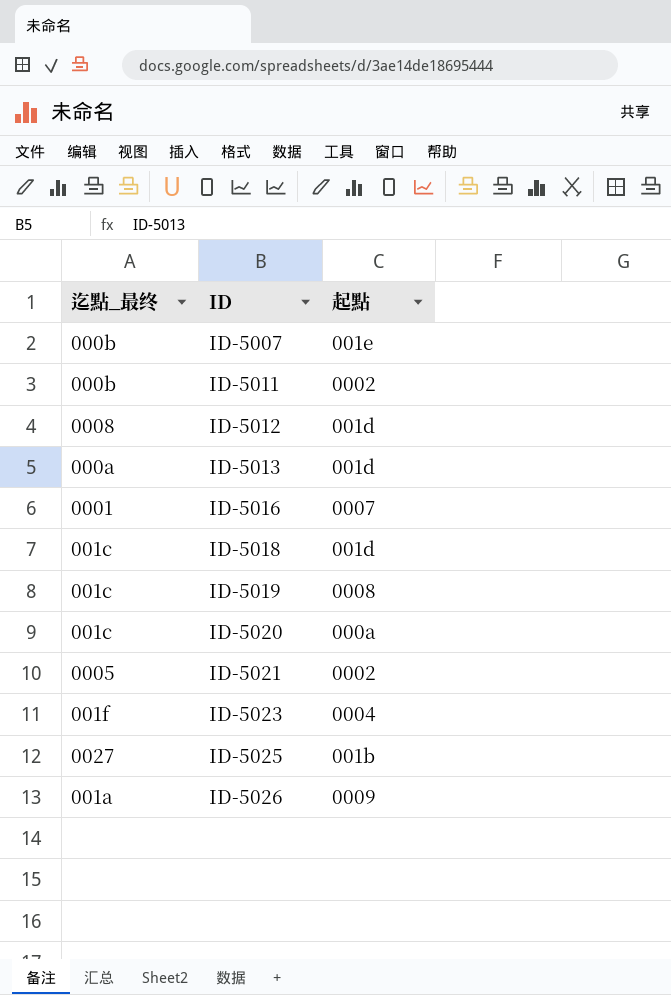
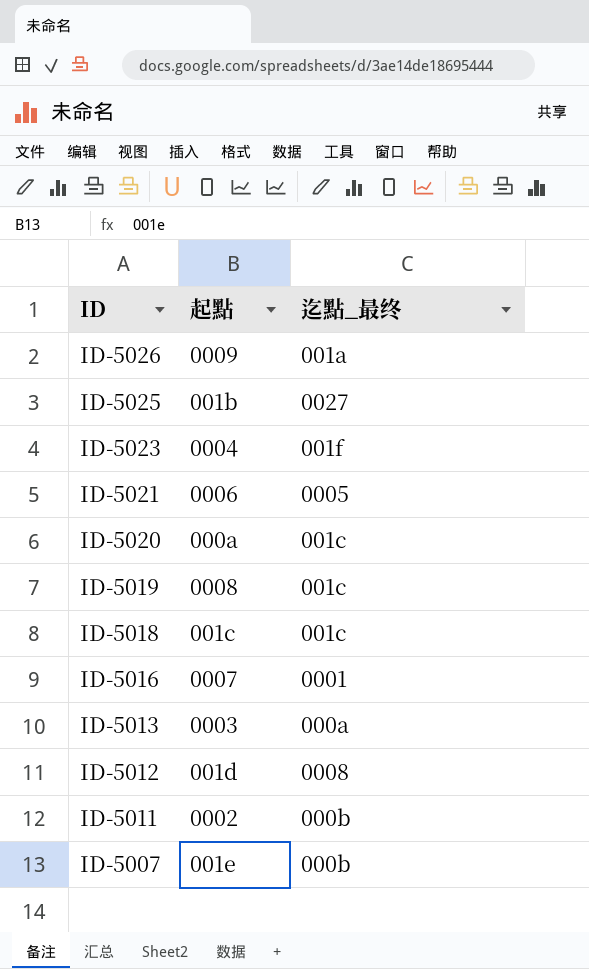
row order: ID ascending -> ID descending
column 迄點_最终 | position: 1 -> 3
ID-5021 | 起點: 0002 -> 0006
ID-5018 | 起點: 001d -> 001c
ID-5013 | 起點: 001d -> 0003

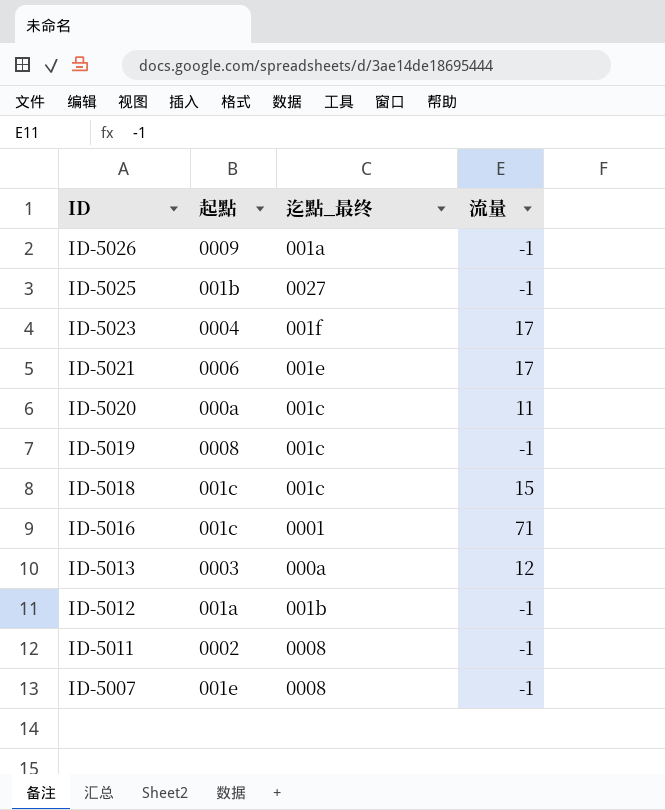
column 流量 | position: none -> 4
ID-5021 | 迄點_最终: 0005 -> 001e
ID-5016 | 起點: 0007 -> 001c
ID-5012 | 起點: 001d -> 001a
ID-5012 | 迄點_最终: 0008 -> 001b
ID-5011 | 迄點_最终: 000b -> 0008
ID-5007 | 迄點_最终: 000b -> 0008

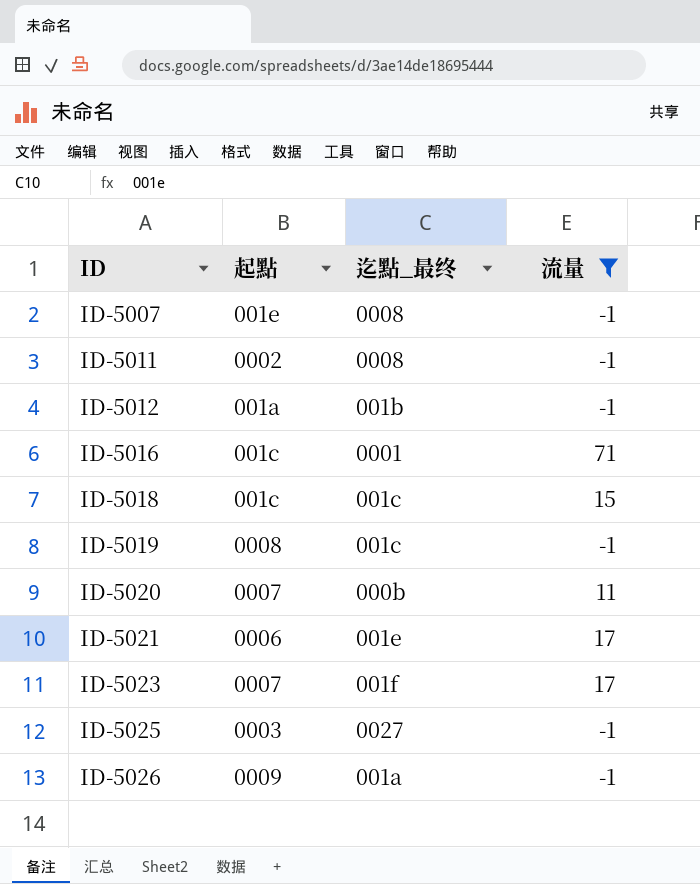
filter: none -> 流量 != 12
row order: ID descending -> ID ascending
ID-5020 | 起點: 000a -> 0007
ID-5020 | 迄點_最终: 001c -> 000b
ID-5023 | 起點: 0004 -> 0007
ID-5025 | 起點: 001b -> 0003

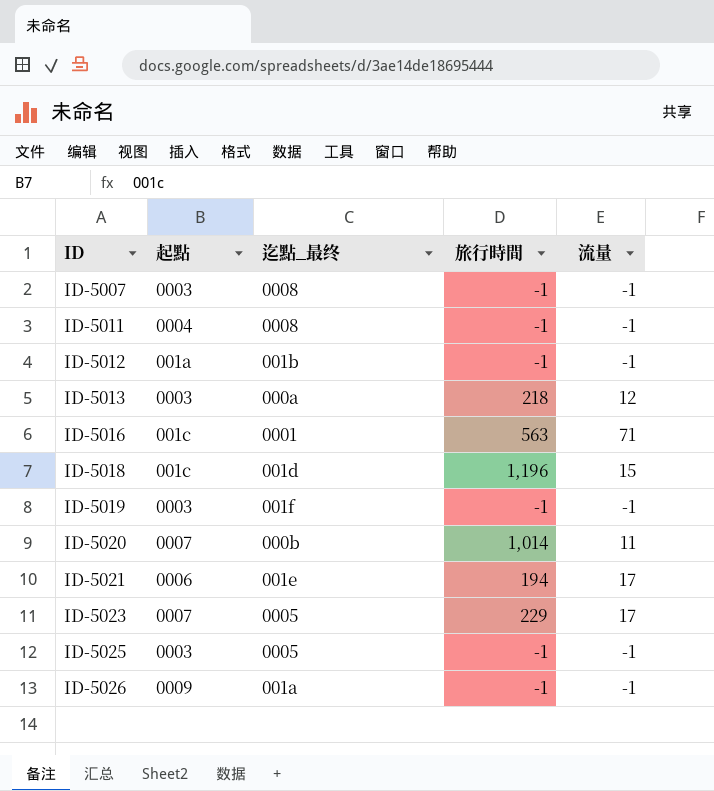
filter: 流量 != 12 -> none
column 旅行時間 | position: none -> 4
ID-5007 | 起點: 001e -> 0003
ID-5011 | 起點: 0002 -> 0004
ID-5018 | 迄點_最终: 001c -> 001d
ID-5019 | 起點: 0008 -> 0003
ID-5019 | 迄點_最终: 001c -> 001f
ID-5023 | 迄點_最终: 001f -> 0005
ID-5025 | 迄點_最终: 0027 -> 0005

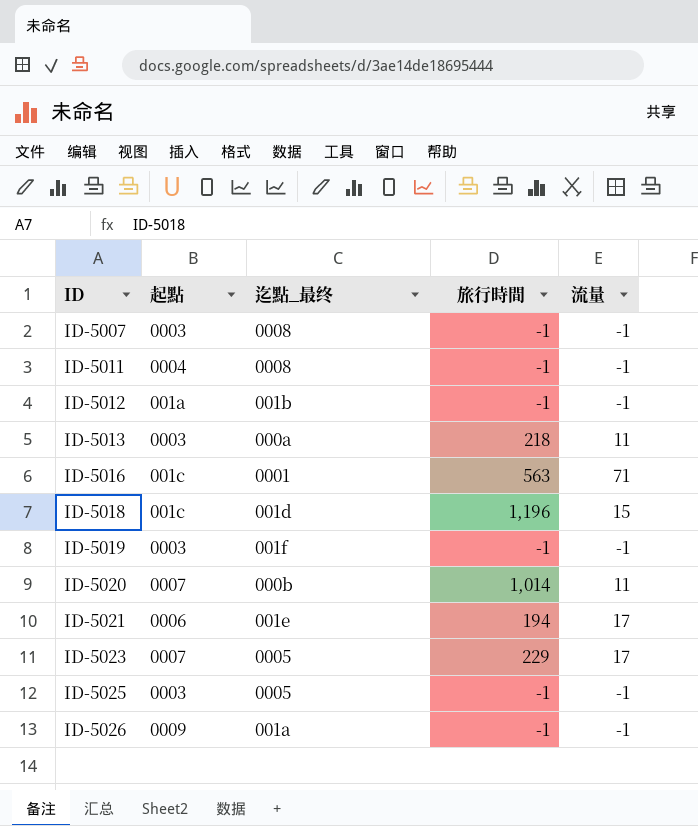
ID-5013 | 流量: 12 -> 11

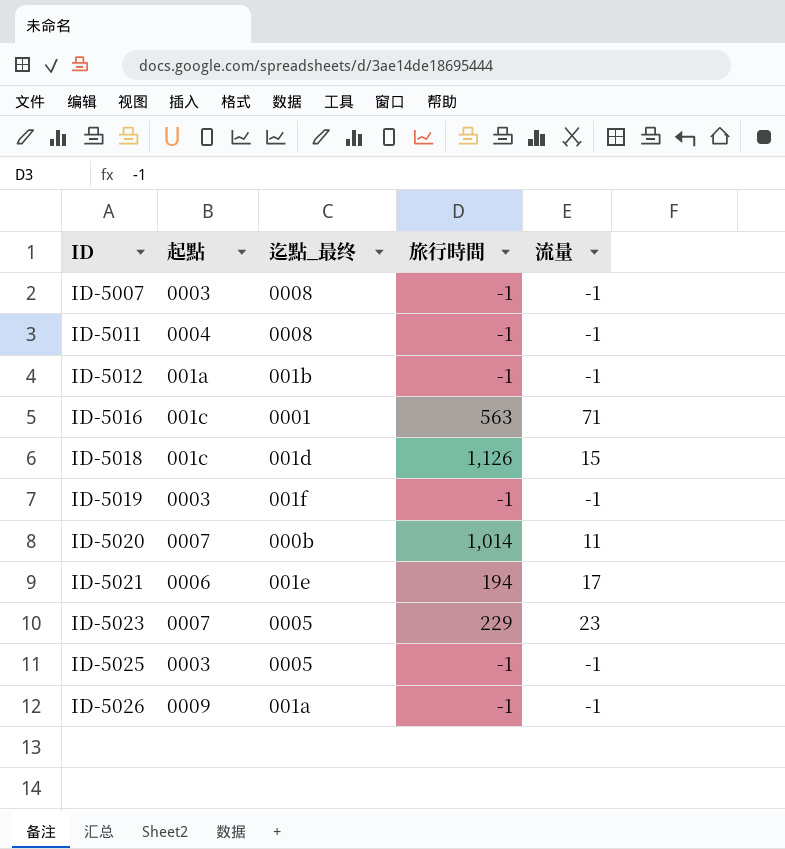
row ID-5013: 0003 | 000a | 218 | 11 -> none
ID-5018 | 旅行時間: 1,196 -> 1,126
ID-5023 | 流量: 17 -> 23

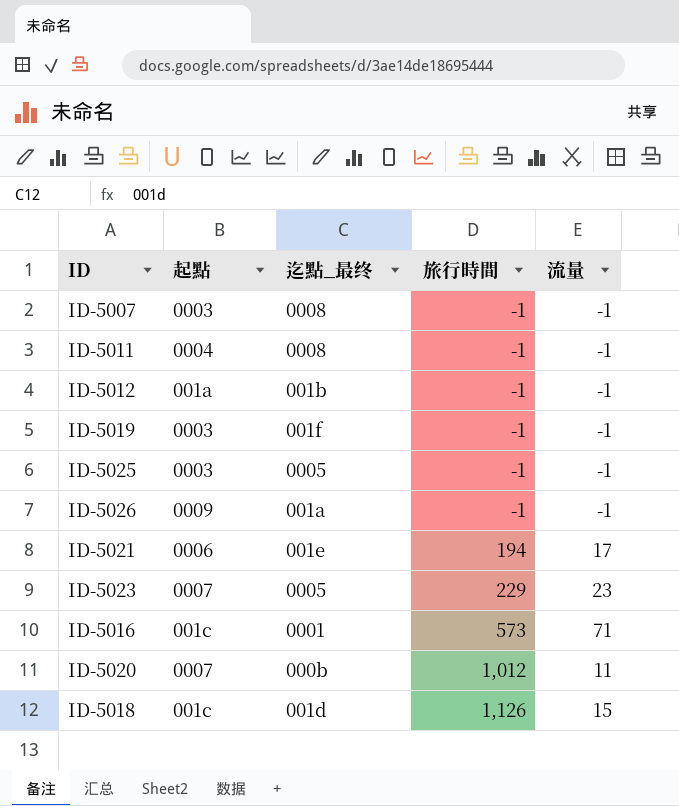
row order: ID ascending -> 旅行時間 ascending
ID-5016 | 旅行時間: 563 -> 573
ID-5020 | 旅行時間: 1,014 -> 1,012

